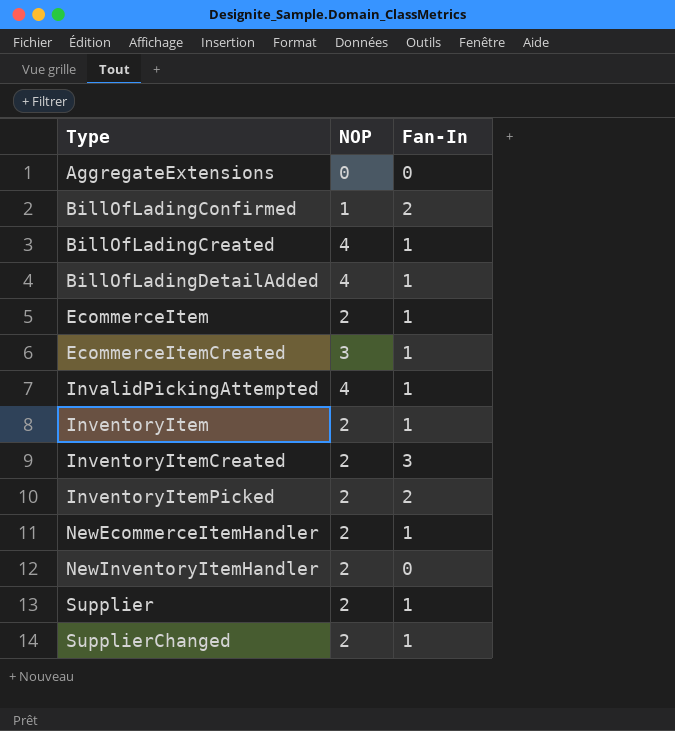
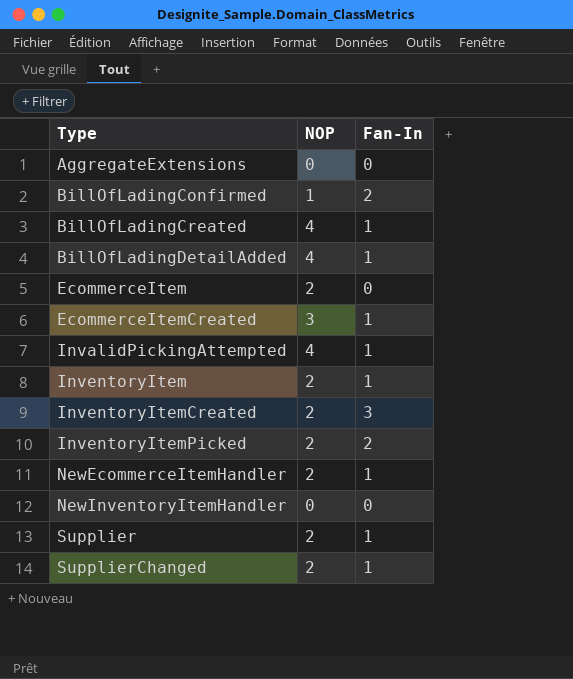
EcommerceItem | Fan-In: 1 -> 0
NewInventoryItemHandler | NOP: 2 -> 0

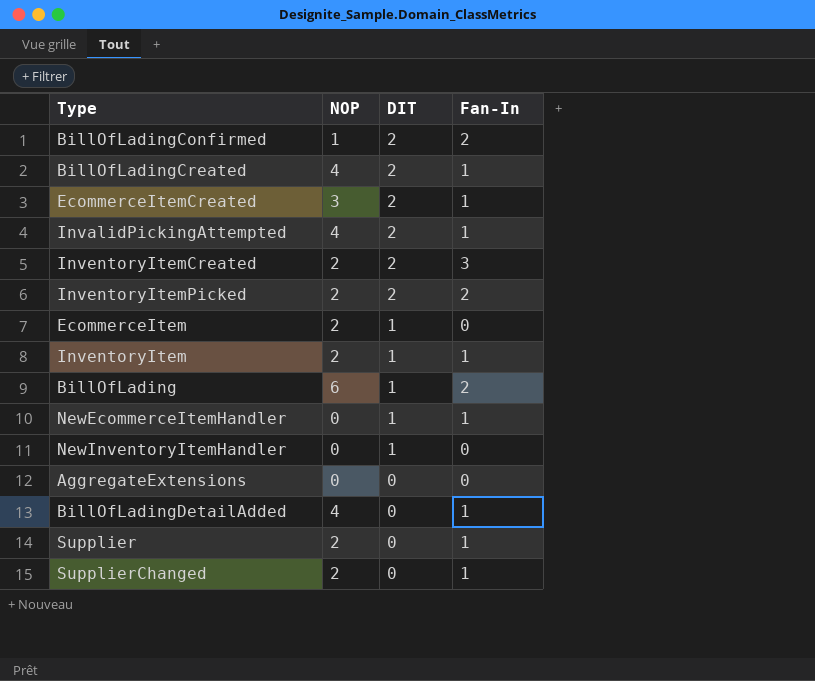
row order: Type ascending -> DIT descending
column DIT | position: none -> 3
row BillOfLading: none -> 6 | 1 | 2
NewEcommerceItemHandler | NOP: 2 -> 0

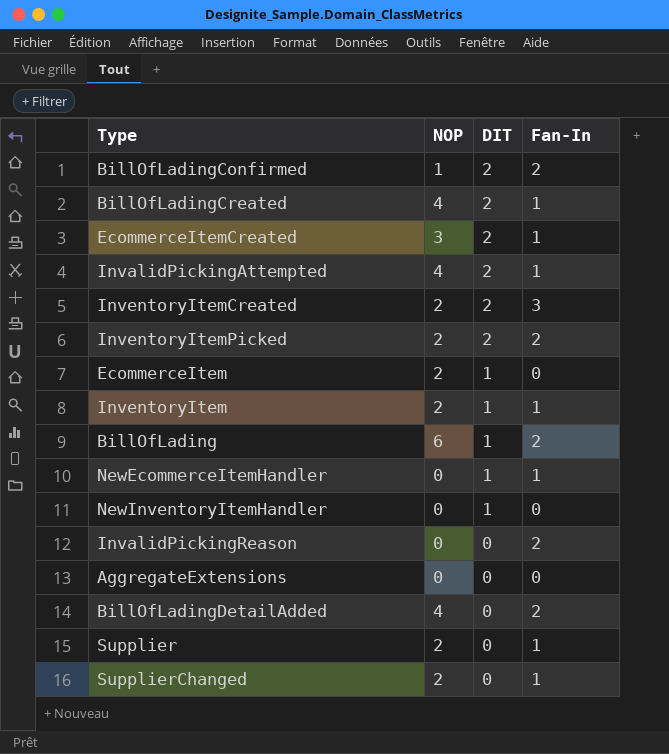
row InvalidPickingReason: none -> 0 | 0 | 2
BillOfLadingDetailAdded | Fan-In: 1 -> 2

